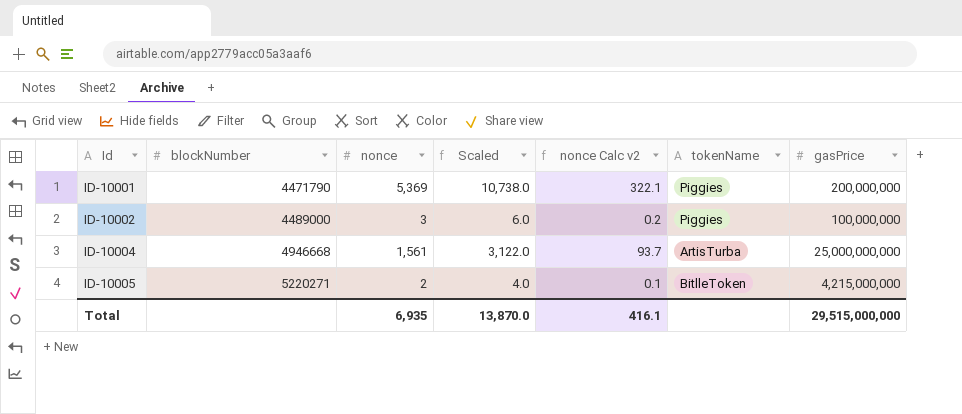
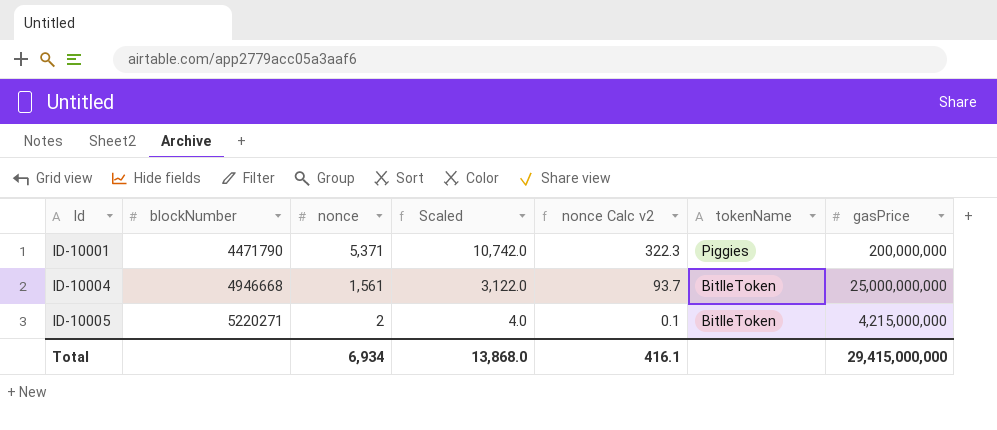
row ID-10002: 4489000 | 3 | 6.0 | 0.2 | Piggies | 100,000,000 -> none
ID-10001 | nonce: 5,369 -> 5,371
ID-10001 | Scaled: 10,738.0 -> 10,742.0
ID-10001 | nonce Calc v2: 322.1 -> 322.3
ID-10004 | tokenName: ArtisTurba -> BitlleToken
Total | nonce: 6,935 -> 6,934
Total | Scaled: 13,870.0 -> 13,868.0
Total | gasPrice: 29,515,000,000 -> 29,415,000,000

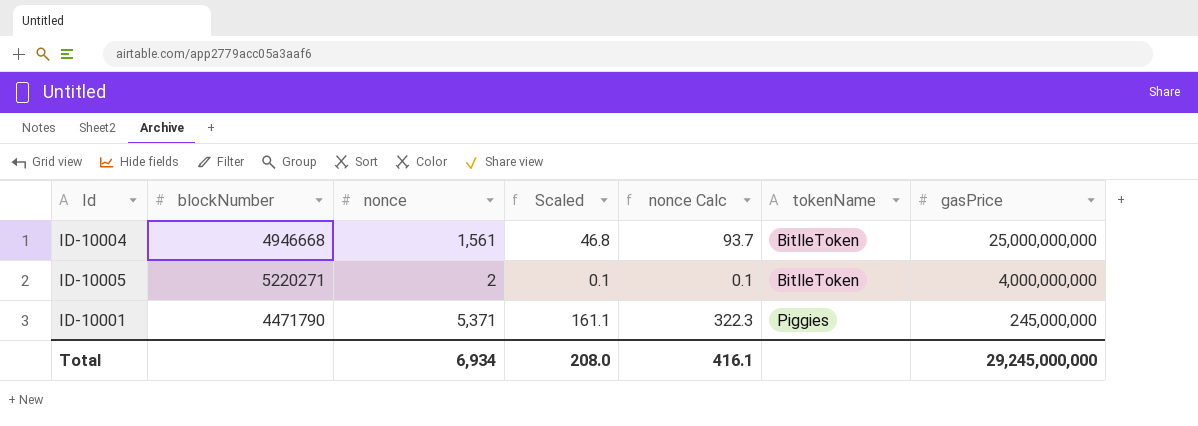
row order: Id ascending -> tokenName ascending
column Scaled | formula: [nonce] * 2 -> [nonce] * 0.03
column name: nonce Calc v2 -> nonce Calc
ID-10005 | gasPrice: 4,215,000,000 -> 4,000,000,000
ID-10001 | gasPrice: 200,000,000 -> 245,000,000
Total | Scaled: 13,868.0 -> 208.0
Total | gasPrice: 29,415,000,000 -> 29,245,000,000

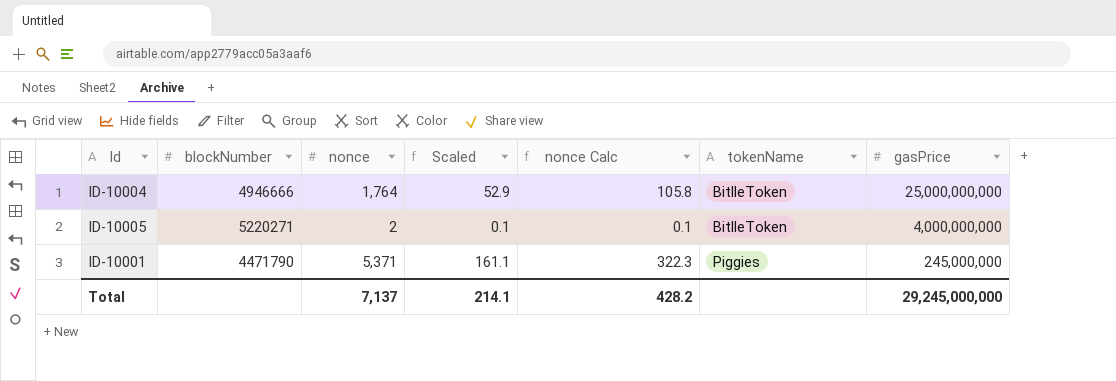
ID-10004 | blockNumber: 4946668 -> 4946666
ID-10004 | nonce: 1,561 -> 1,764
ID-10004 | Scaled: 46.8 -> 52.9
ID-10004 | nonce Calc: 93.7 -> 105.8
Total | nonce: 6,934 -> 7,137
Total | Scaled: 208.0 -> 214.1
Total | nonce Calc: 416.1 -> 428.2

